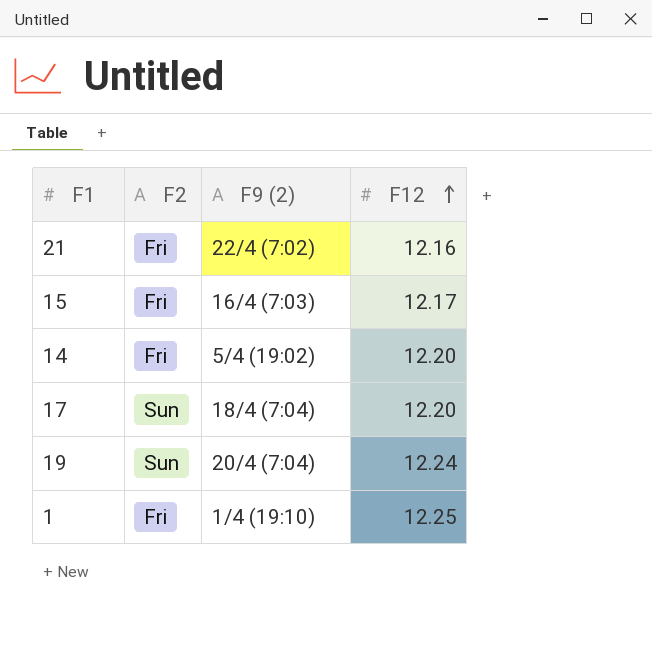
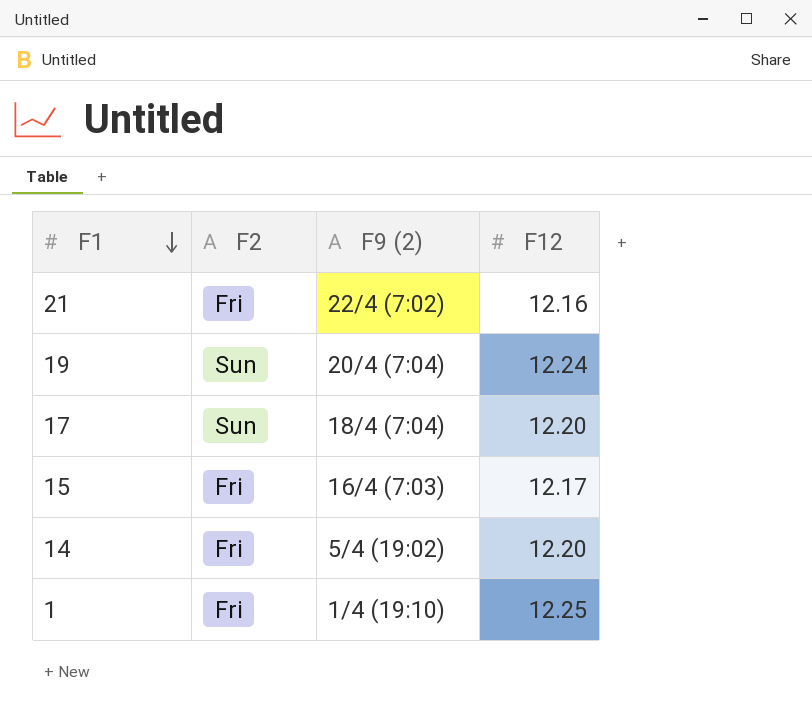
row order: F12 ascending -> F1 descending

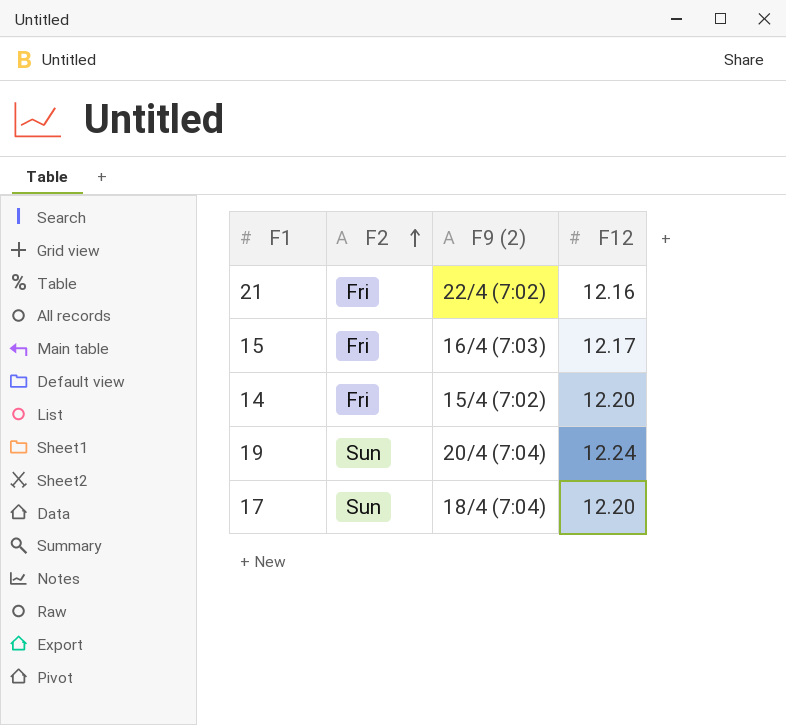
row order: F1 descending -> F2 ascending
row 1: Fri | 1/4 (19:10) | 12.25 -> none
14 | F9 (2): 5/4 (19:02) -> 15/4 (7:02)

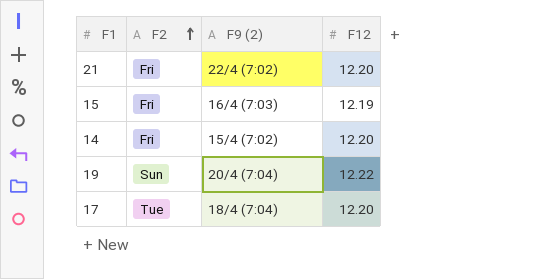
21 | F12: 12.16 -> 12.20
15 | F12: 12.17 -> 12.19
19 | F12: 12.24 -> 12.22
17 | F2: Sun -> Tue

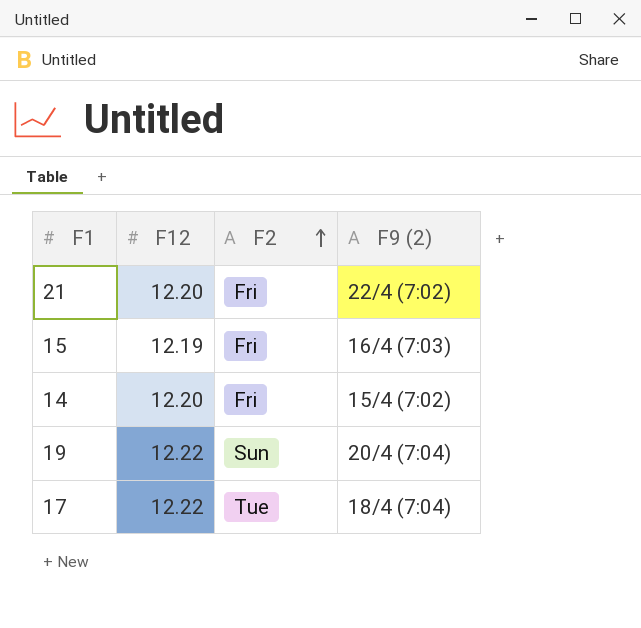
column F12 | position: 4 -> 2
17 | F12: 12.20 -> 12.22

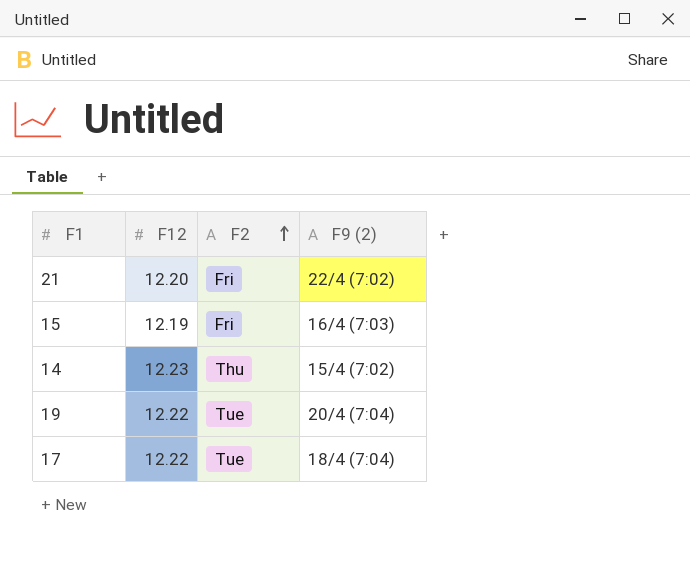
14 | F12: 12.20 -> 12.23
14 | F2: Fri -> Thu
19 | F2: Sun -> Tue

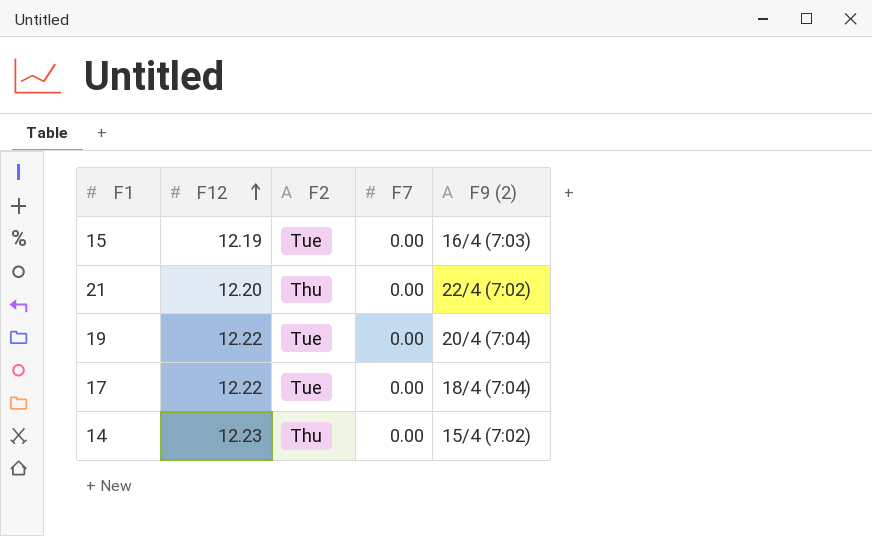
row order: F2 ascending -> F12 ascending
column F7 | position: none -> 4
15 | F2: Fri -> Tue
21 | F2: Fri -> Thu

